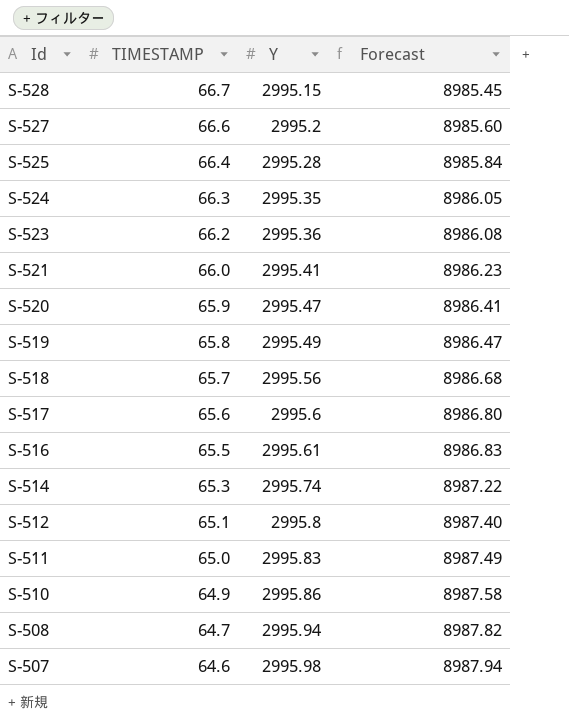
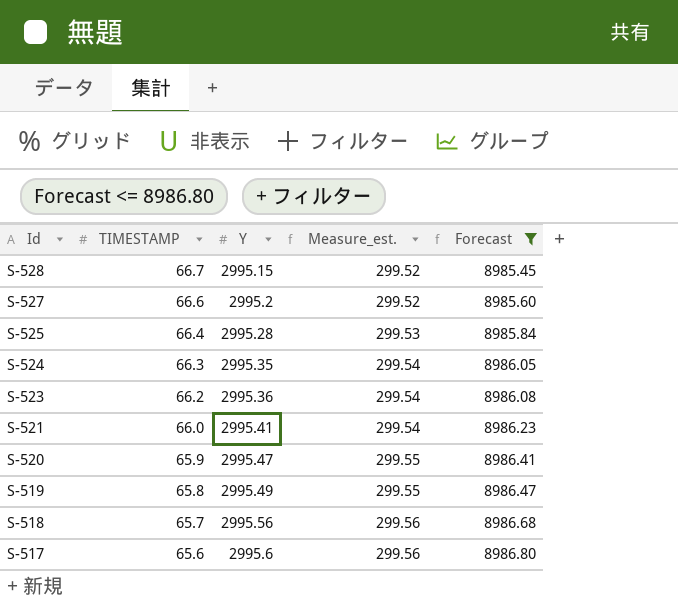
filter: none -> Forecast <= 8986.80
column Measure_est. | formula: none -> [Y] * 0.1

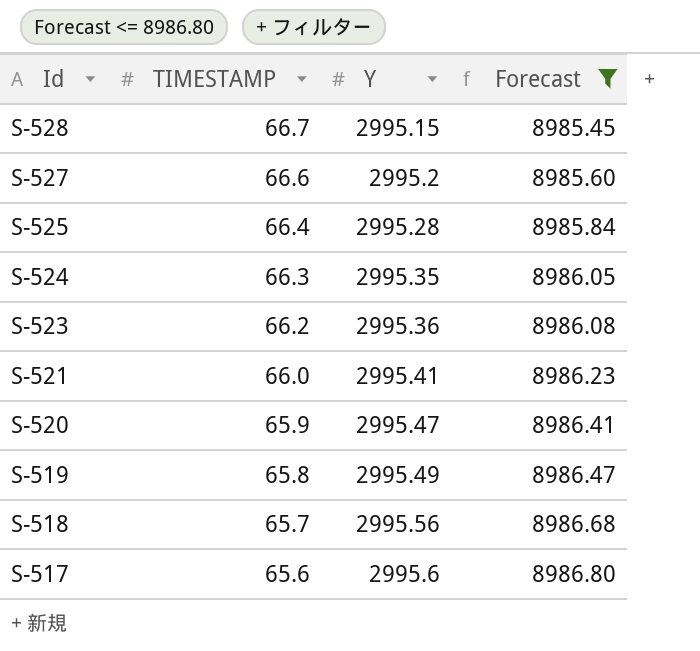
column Measure_est. | formula: [Y] * 0.1 -> none

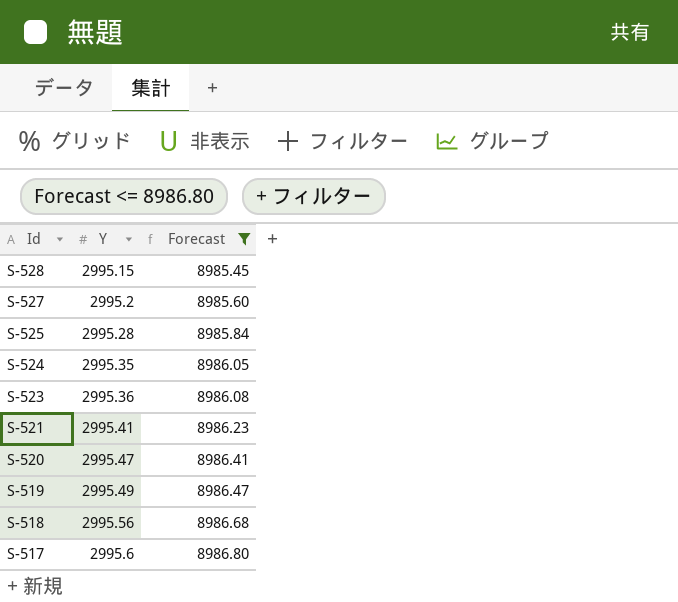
column TIMESTAMP | position: 2 -> none

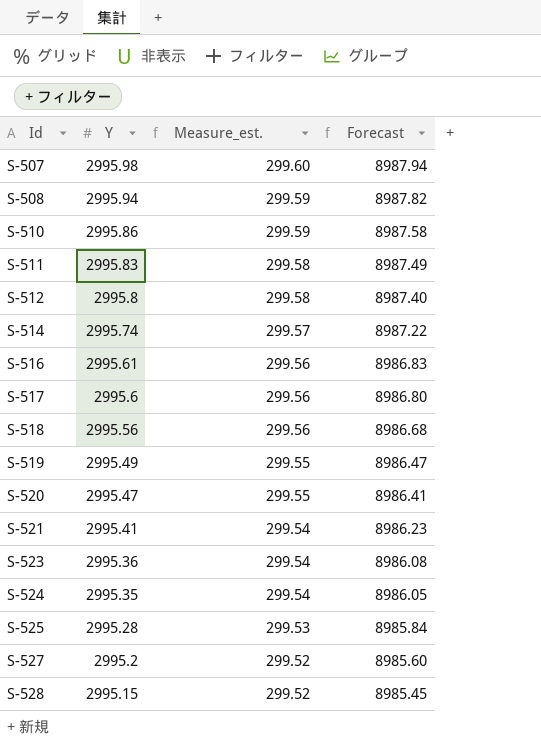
filter: Forecast <= 8986.80 -> none
row order: Id descending -> Id ascending
column Measure_est. | formula: none -> [Y] * 0.1

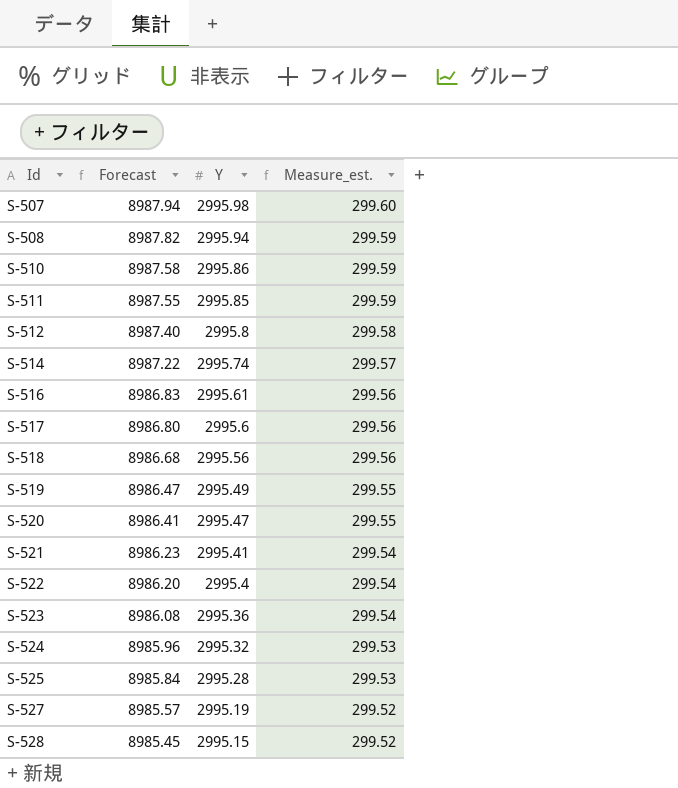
column Forecast | position: 4 -> 2
S-511 | Forecast: 8987.49 -> 8987.55
S-511 | Y: 2995.83 -> 2995.85
S-511 | Measure_est.: 299.58 -> 299.59
row S-522: none -> 8986.20 | 2995.4 | 299.54
S-524 | Forecast: 8986.05 -> 8985.96
S-524 | Y: 2995.35 -> 2995.32
S-524 | Measure_est.: 299.54 -> 299.53
S-527 | Forecast: 8985.60 -> 8985.57
S-527 | Y: 2995.2 -> 2995.19

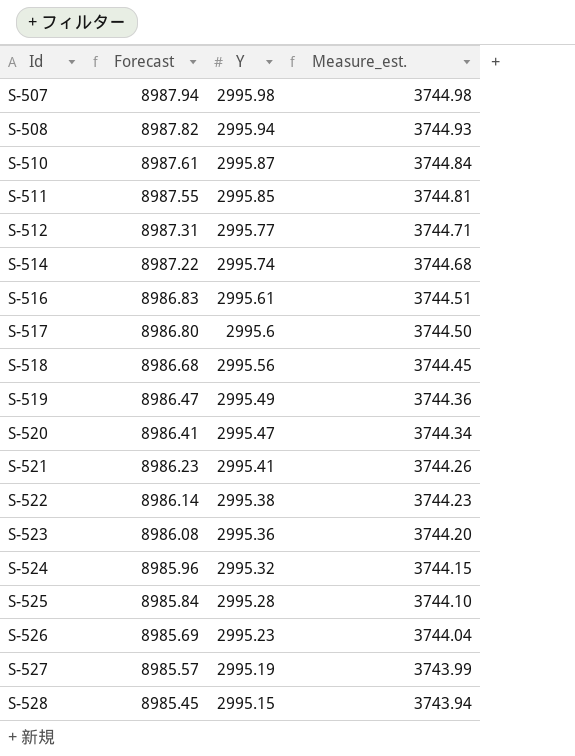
column Measure_est. | formula: [Y] * 0.1 -> [Y] * 1.25
S-510 | Forecast: 8987.58 -> 8987.61
S-510 | Y: 2995.86 -> 2995.87
S-512 | Forecast: 8987.40 -> 8987.31
S-512 | Y: 2995.8 -> 2995.77
S-522 | Forecast: 8986.20 -> 8986.14
S-522 | Y: 2995.4 -> 2995.38
row S-526: none -> 8985.69 | 2995.23 | 3744.04

